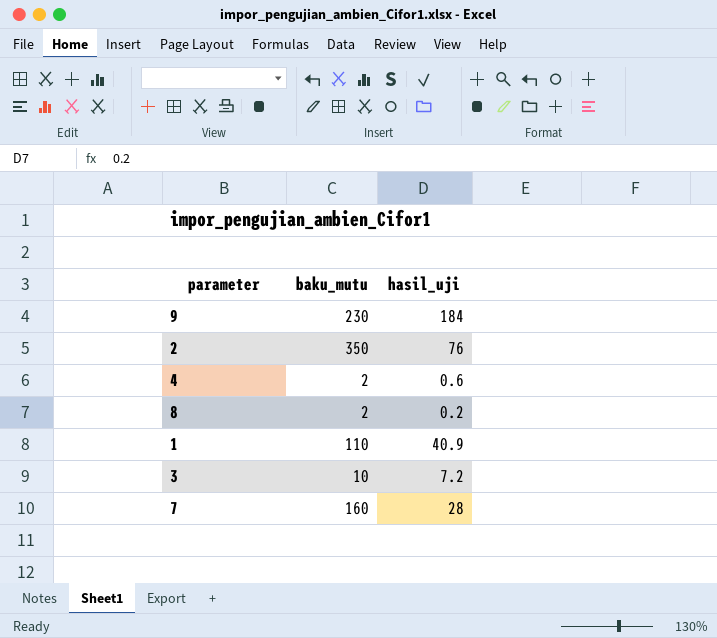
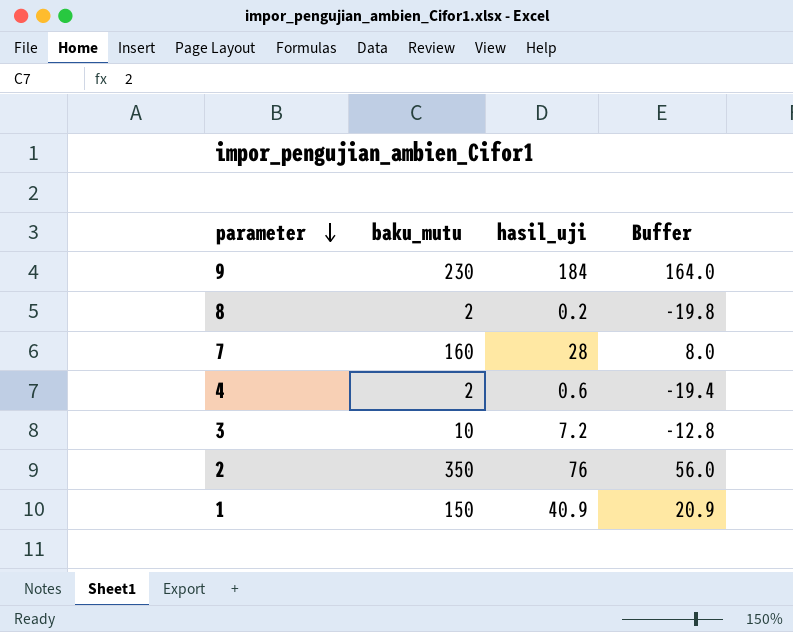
row order: none -> parameter descending
column Buffer | formula: none -> [hasil_uji] - 20
1 | baku_mutu: 110 -> 150

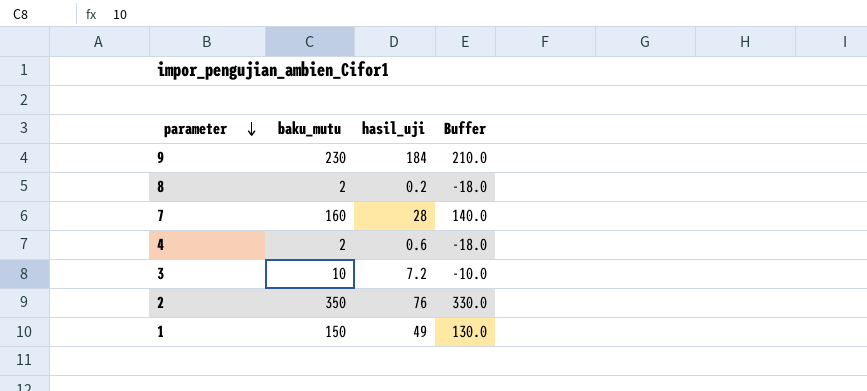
column Buffer | formula: [hasil_uji] - 20 -> [baku_mutu] - 20
1 | hasil_uji: 40.9 -> 49

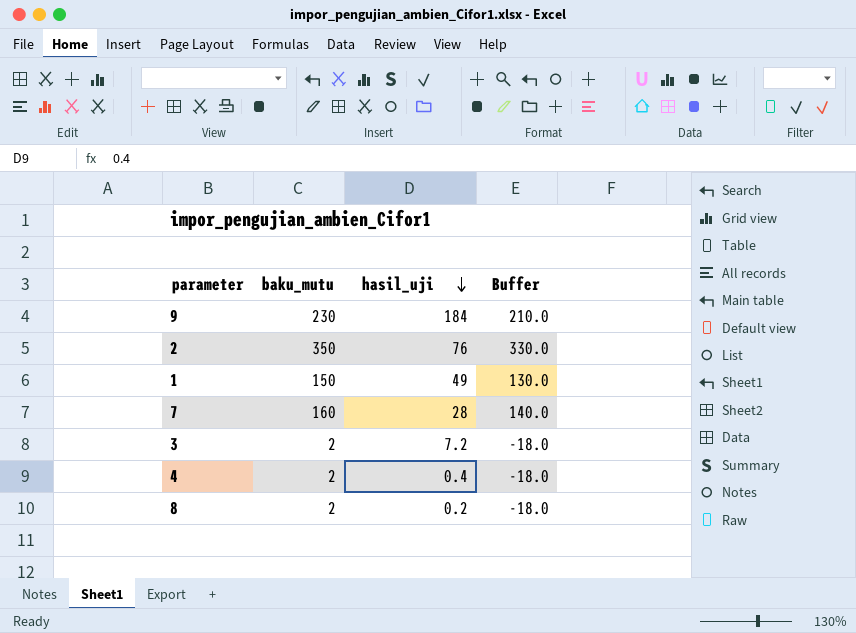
row order: parameter descending -> hasil_uji descending
3 | baku_mutu: 10 -> 2
3 | Buffer: -10.0 -> -18.0
4 | hasil_uji: 0.6 -> 0.4

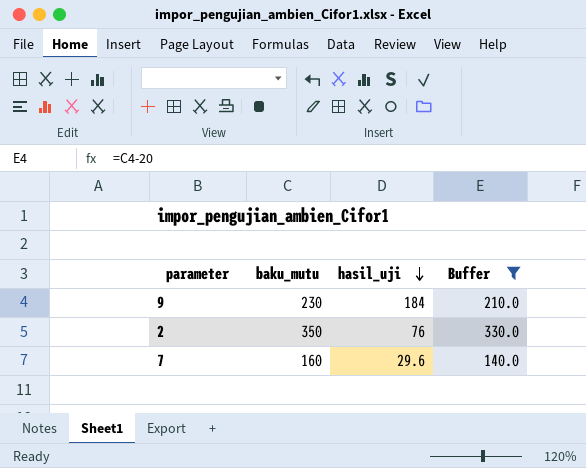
filter: none -> Buffer >= 140.0
7 | hasil_uji: 28 -> 29.6

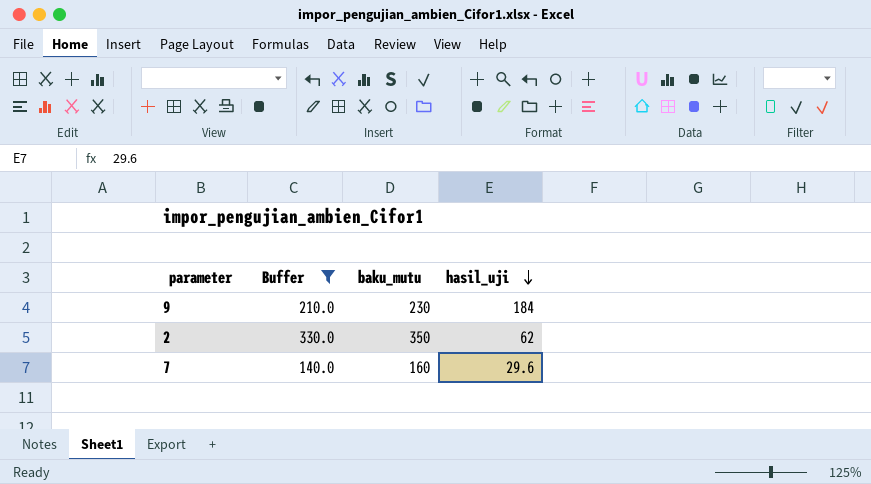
column Buffer | position: 4 -> 2
2 | hasil_uji: 76 -> 62

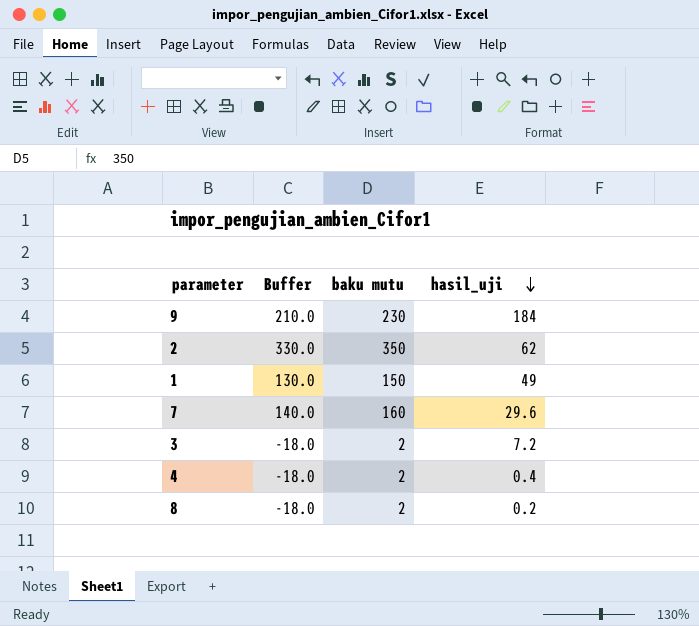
filter: Buffer >= 140.0 -> none
column name: baku_mutu -> baku mutu

